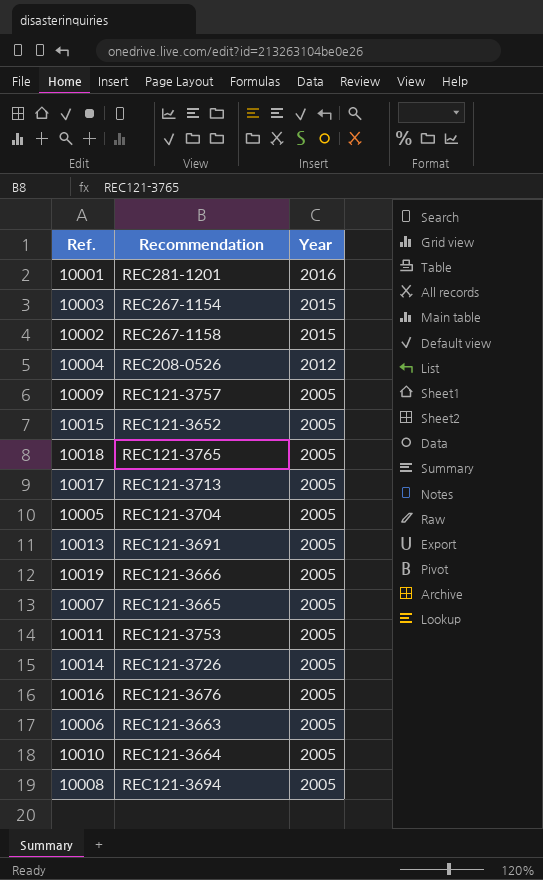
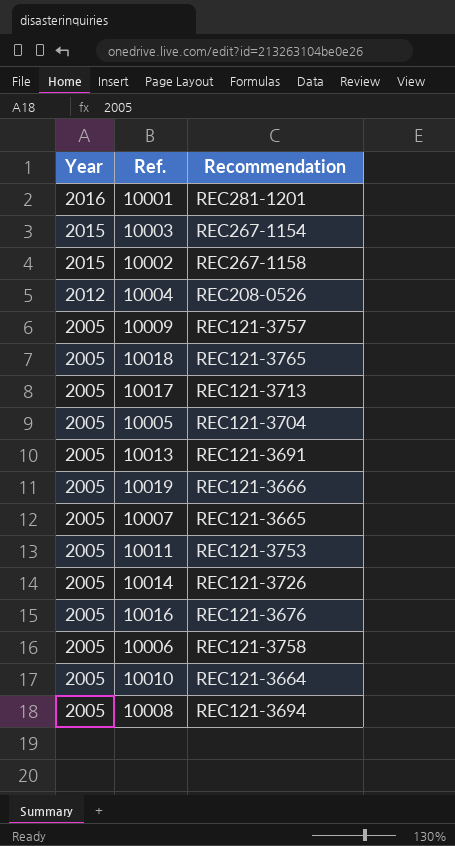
column Year | position: 3 -> 1
row 10015: REC121-3652 | 2005 -> none
10006 | Recommendation: REC121-3663 -> REC121-3758

